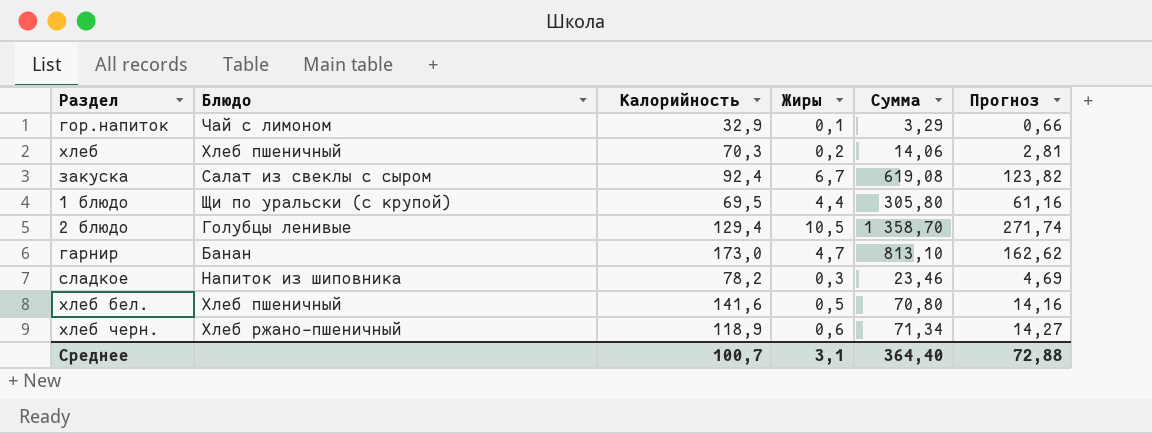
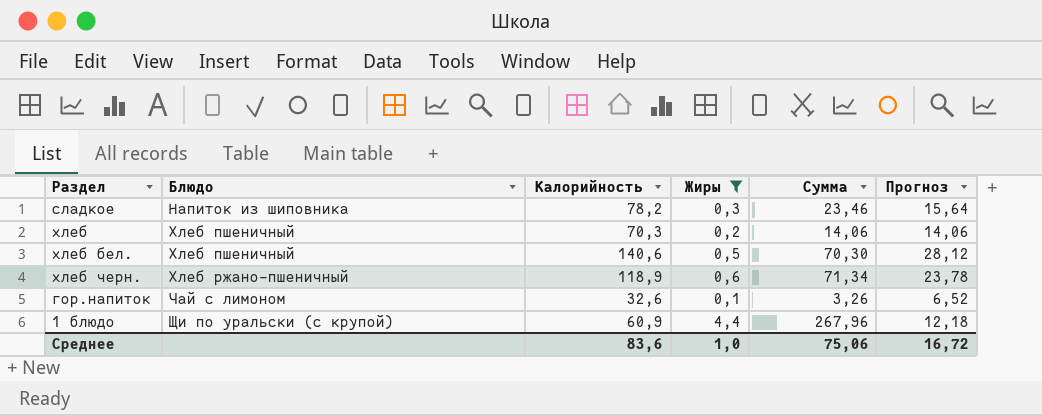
filter: none -> Жиры <= 4,4
row order: none -> Блюдо ascending
column Прогноз | formula: [Сумма] * 0,2 -> [Калорийность] * 0,2
хлеб бел. | Калорийность: 141,6 -> 140,6
хлеб бел. | Сумма: 70,80 -> 70,30
гор.напиток | Калорийность: 32,9 -> 32,6
гор.напиток | Сумма: 3,29 -> 3,26
1 блюдо | Калорийность: 69,5 -> 60,9
1 блюдо | Сумма: 305,80 -> 267,96
Среднее | Калорийность: 100,7 -> 83,6
Среднее | Жиры: 3,1 -> 1,0
Среднее | Сумма: 364,40 -> 75,06
Среднее | Прогноз: 72,88 -> 16,72

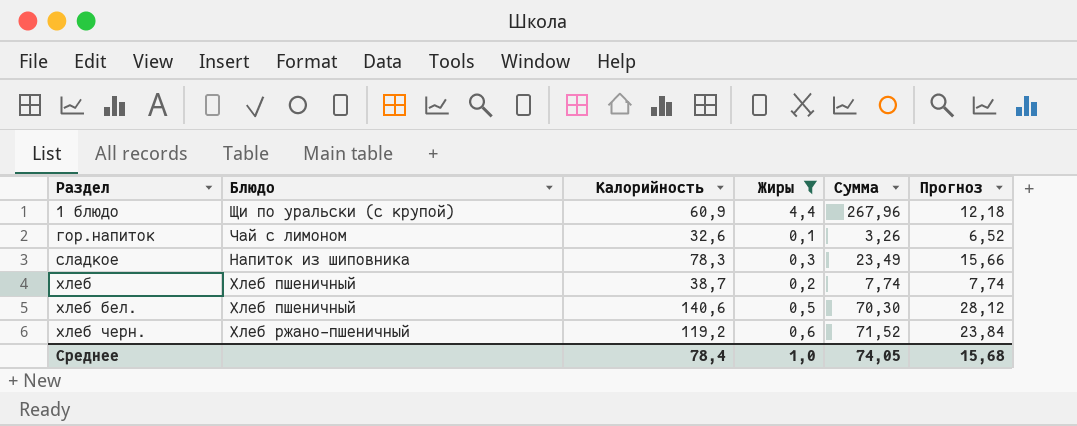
row order: Блюдо ascending -> Раздел ascending
сладкое | Калорийность: 78,2 -> 78,3
сладкое | Сумма: 23,46 -> 23,49
сладкое | Прогноз: 15,64 -> 15,66
хлеб | Калорийность: 70,3 -> 38,7
хлеб | Сумма: 14,06 -> 7,74
хлеб | Прогноз: 14,06 -> 7,74
хлеб черн. | Калорийность: 118,9 -> 119,2
хлеб черн. | Сумма: 71,34 -> 71,52
хлеб черн. | Прогноз: 23,78 -> 23,84
Среднее | Калорийность: 83,6 -> 78,4
Среднее | Сумма: 75,06 -> 74,05
Среднее | Прогноз: 16,72 -> 15,68

